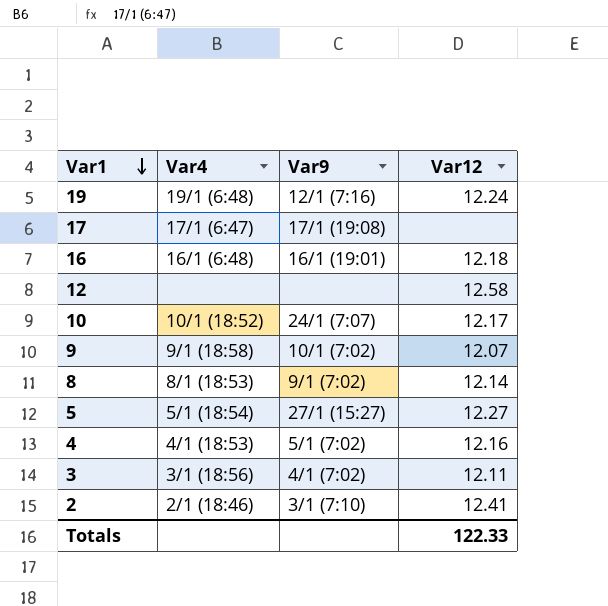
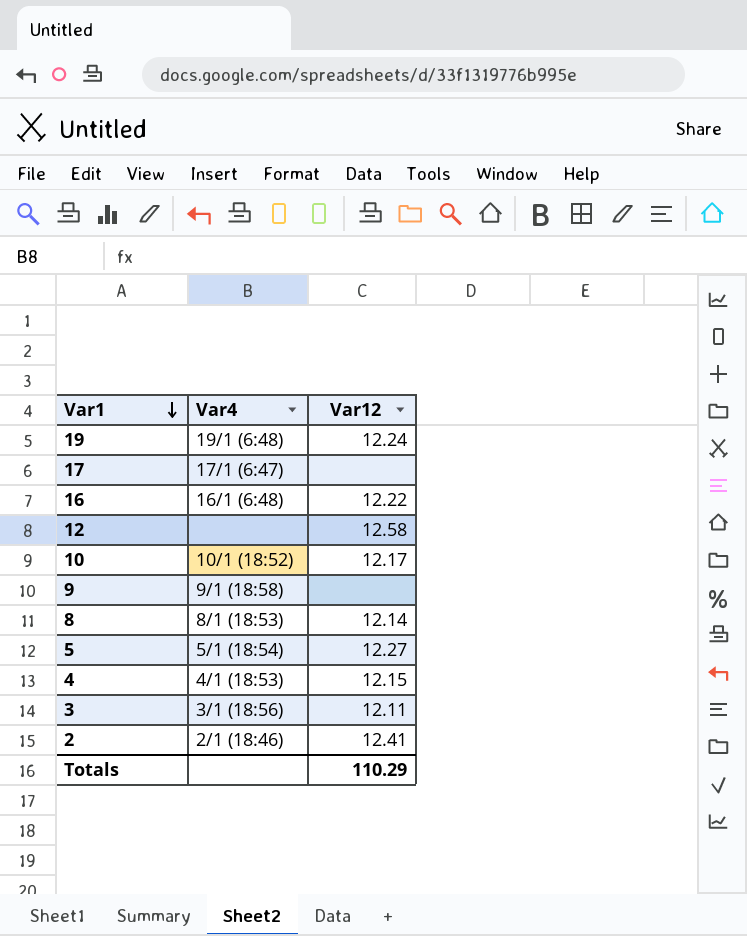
column Var9 | position: 3 -> none
16 | Var12: 12.18 -> 12.22
9 | Var12: 12.07 -> none
4 | Var12: 12.16 -> 12.15
Totals | Var12: 122.33 -> 110.29

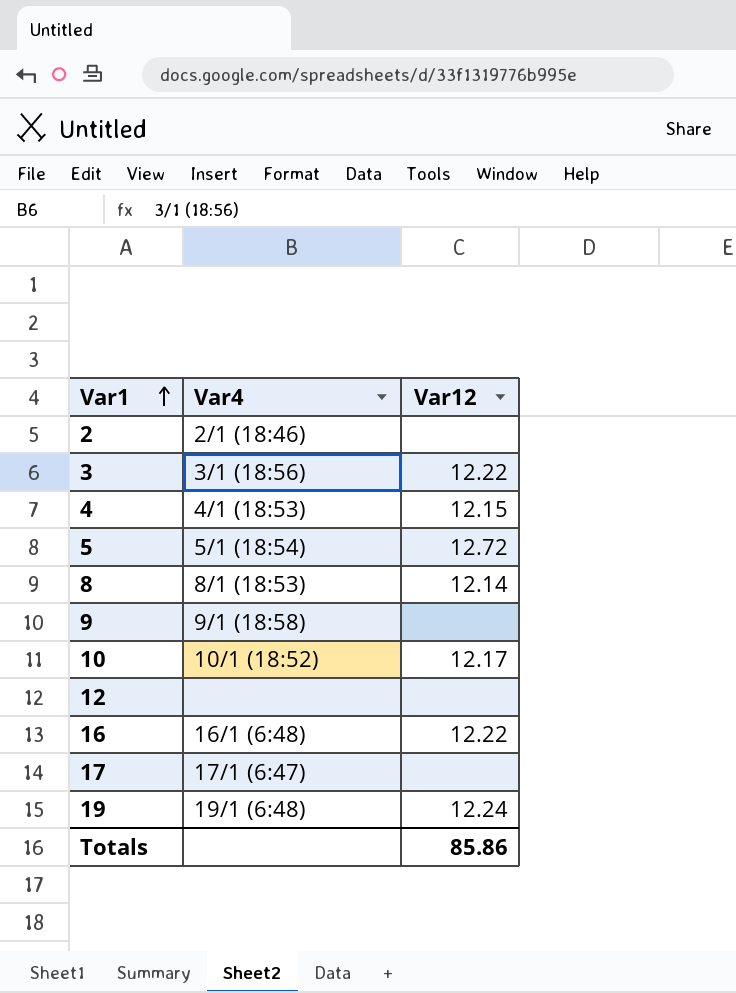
row order: Var1 descending -> Var1 ascending
2 | Var12: 12.41 -> none
3 | Var12: 12.11 -> 12.22
5 | Var12: 12.27 -> 12.72
12 | Var12: 12.58 -> none
Totals | Var12: 110.29 -> 85.86

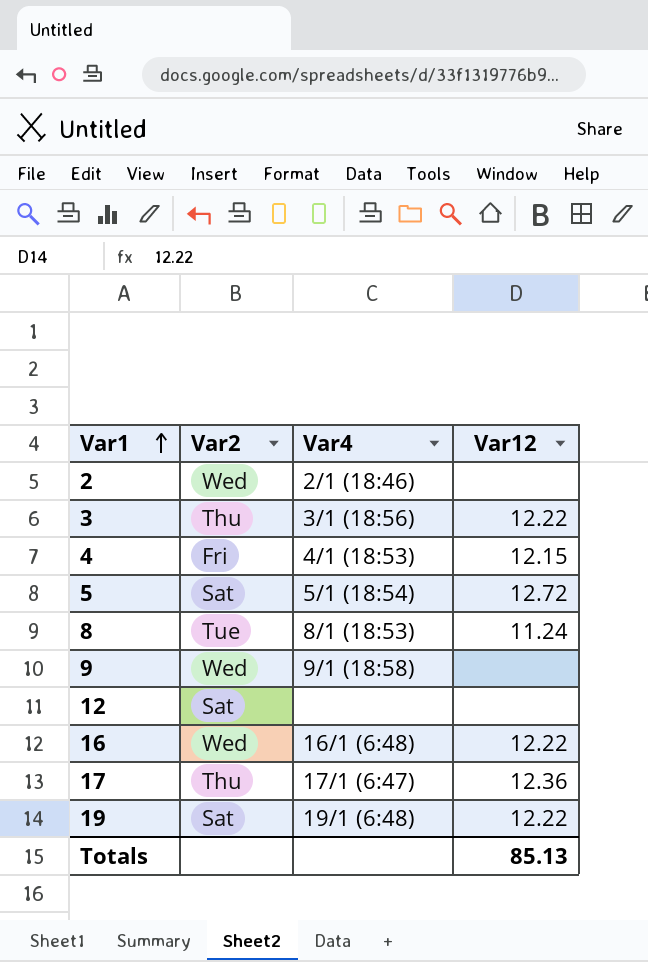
column Var2 | position: none -> 2
row 10: 10/1 (18:52) | 12.17 -> none
8 | Var12: 12.14 -> 11.24
17 | Var12: none -> 12.36
19 | Var12: 12.24 -> 12.22
Totals | Var12: 85.86 -> 85.13

